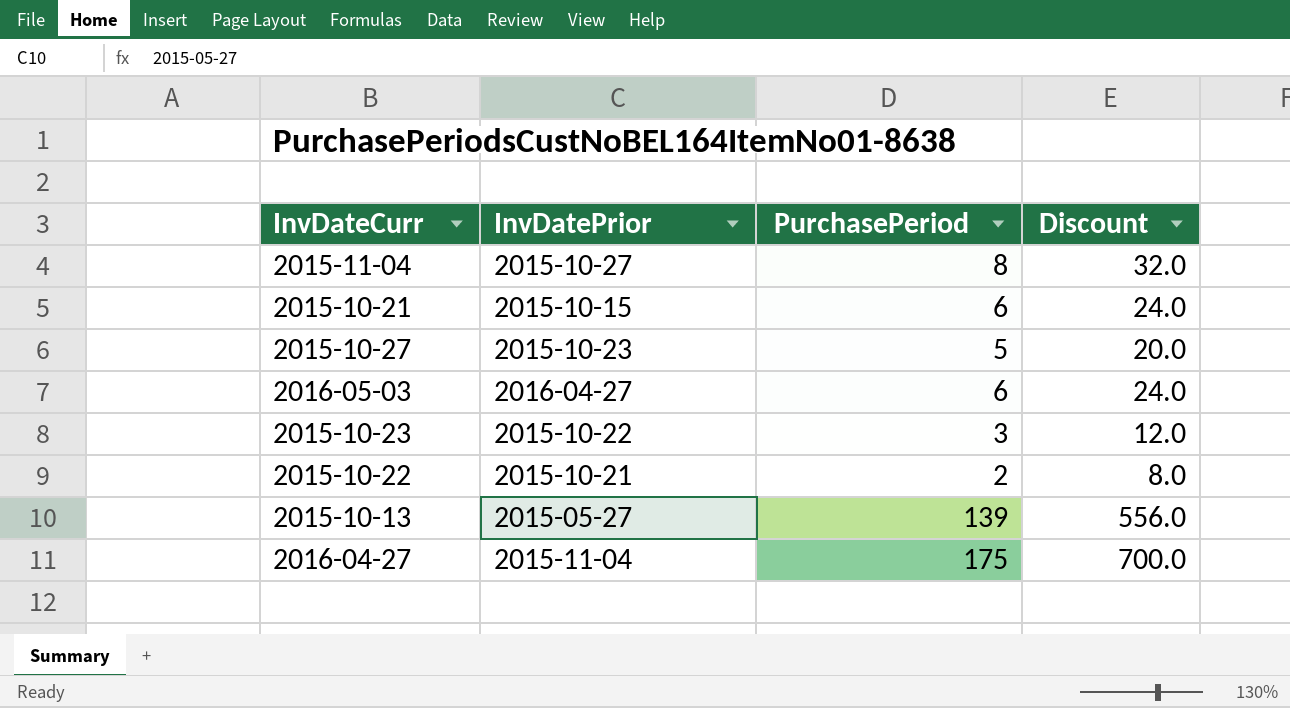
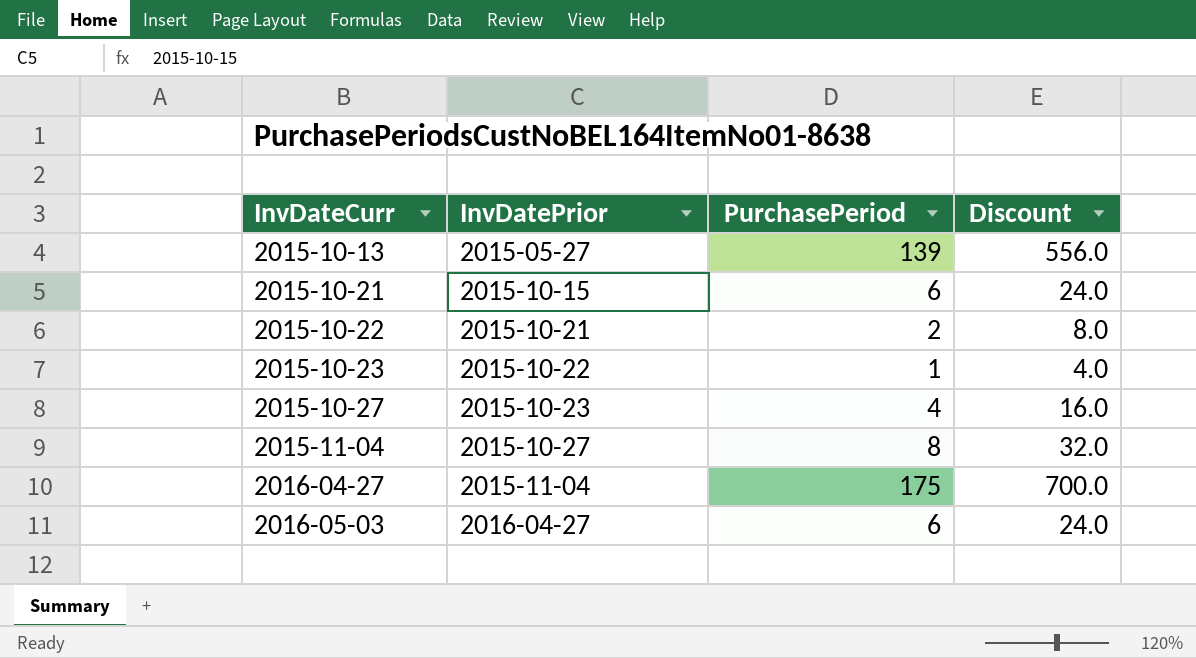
row order: none -> InvDateCurr ascending
2015-10-23 | PurchasePeriod: 3 -> 1
2015-10-23 | Discount: 12.0 -> 4.0
2015-10-27 | PurchasePeriod: 5 -> 4
2015-10-27 | Discount: 20.0 -> 16.0

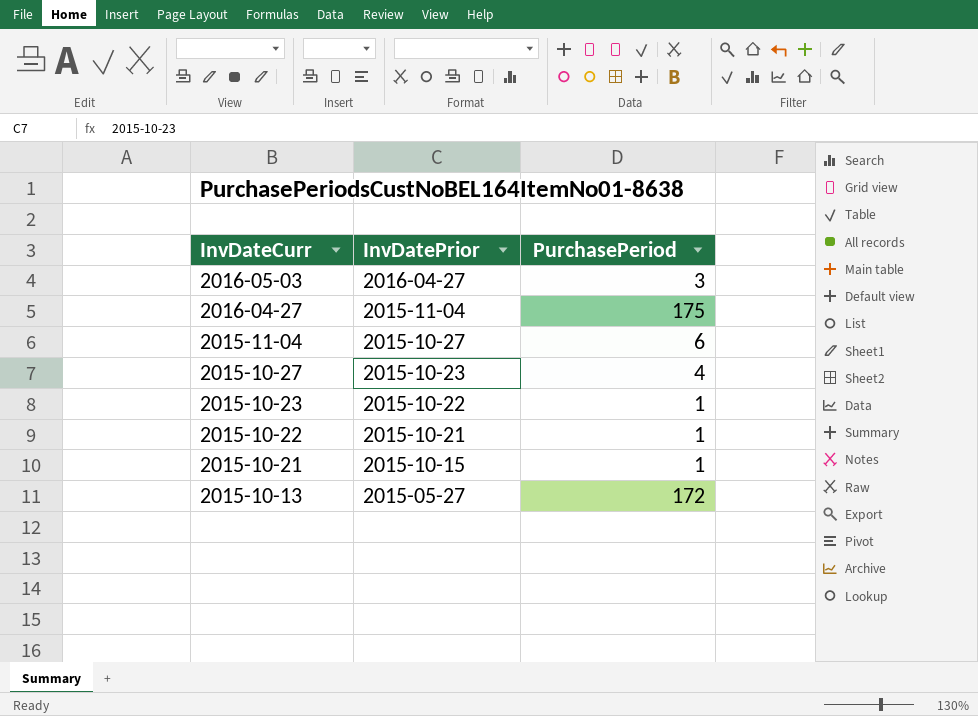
row order: InvDateCurr ascending -> InvDateCurr descending
column Discount | formula: [PurchasePeriod] * 4 -> none
2016-05-03 | PurchasePeriod: 6 -> 3
2015-11-04 | PurchasePeriod: 8 -> 6
2015-10-22 | PurchasePeriod: 2 -> 1
2015-10-21 | PurchasePeriod: 6 -> 1
2015-10-13 | PurchasePeriod: 139 -> 172

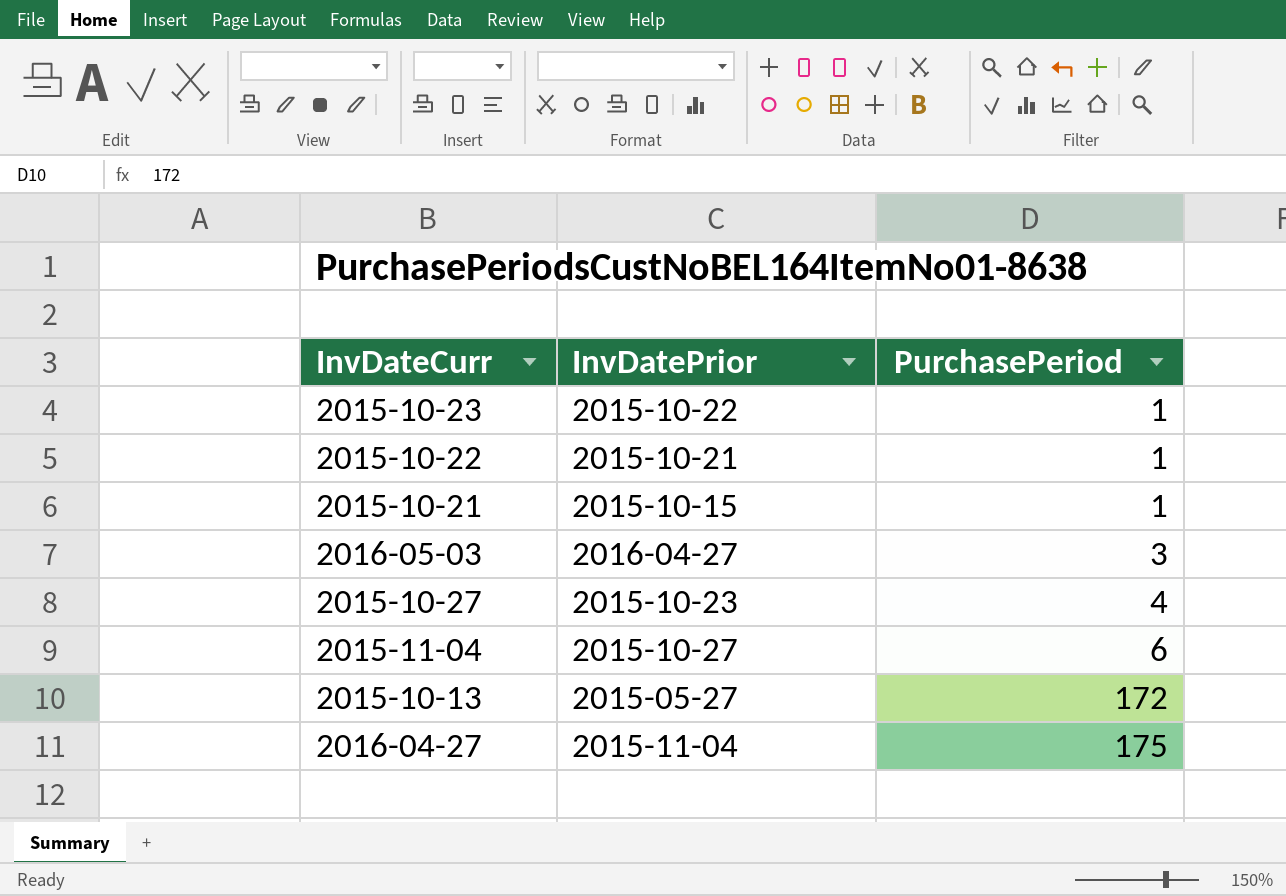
row order: InvDateCurr descending -> PurchasePeriod ascending

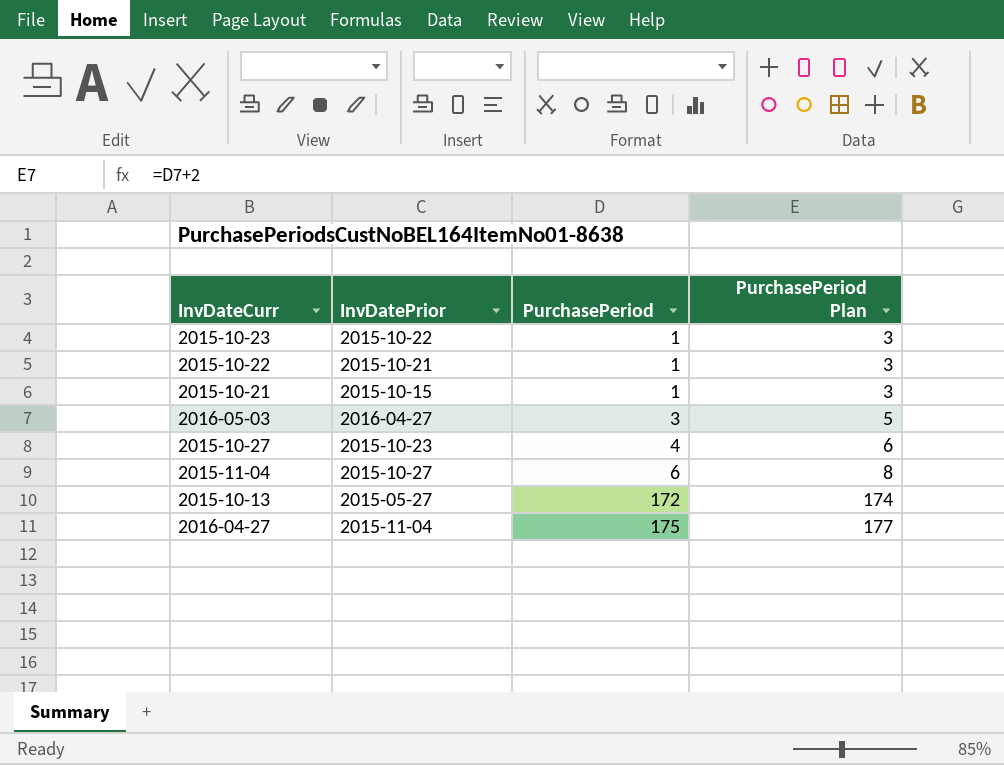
column PurchasePeriod Plan | formula: none -> [PurchasePeriod] + 2

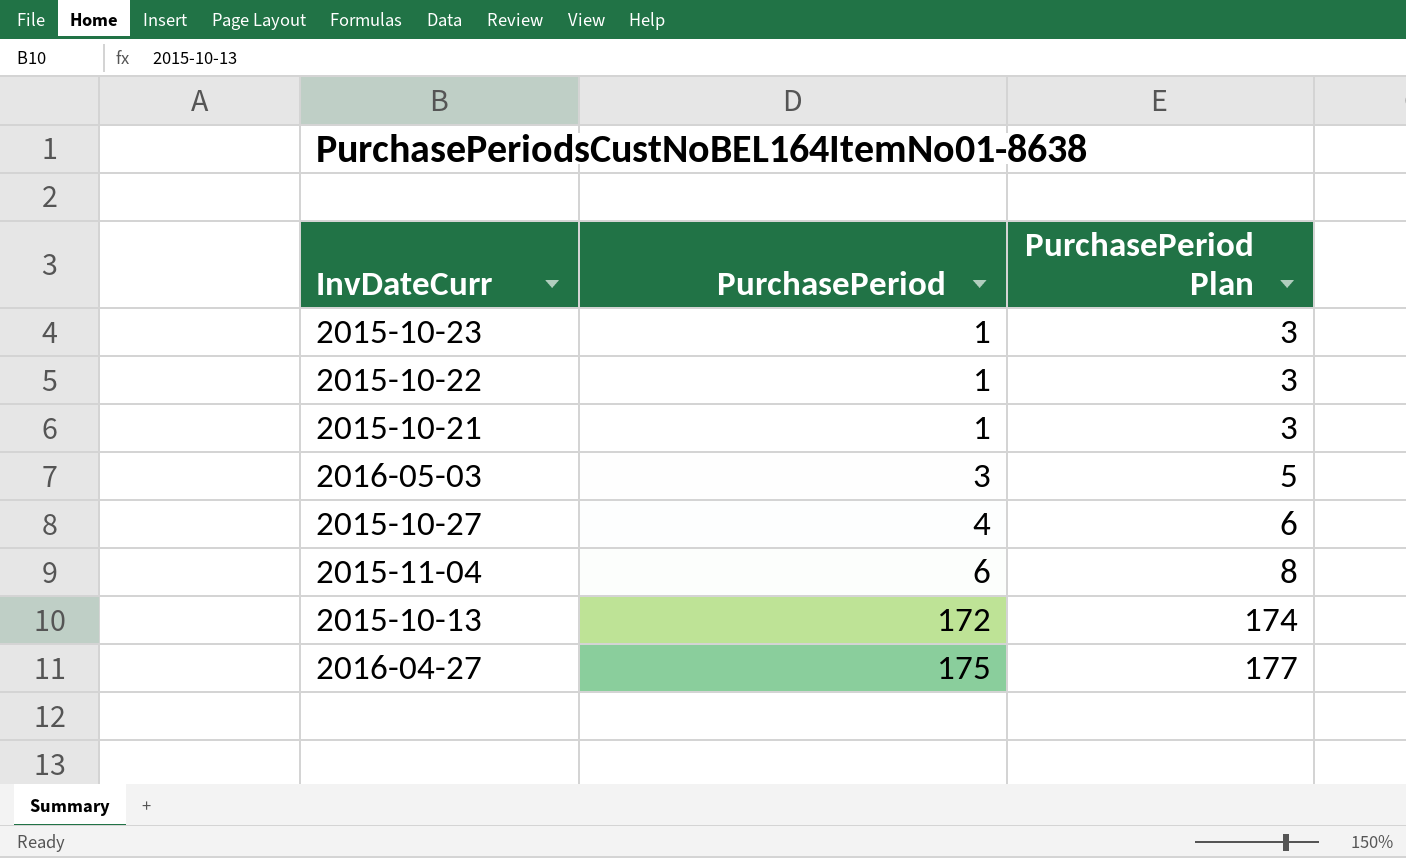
column InvDatePrior | position: 2 -> none

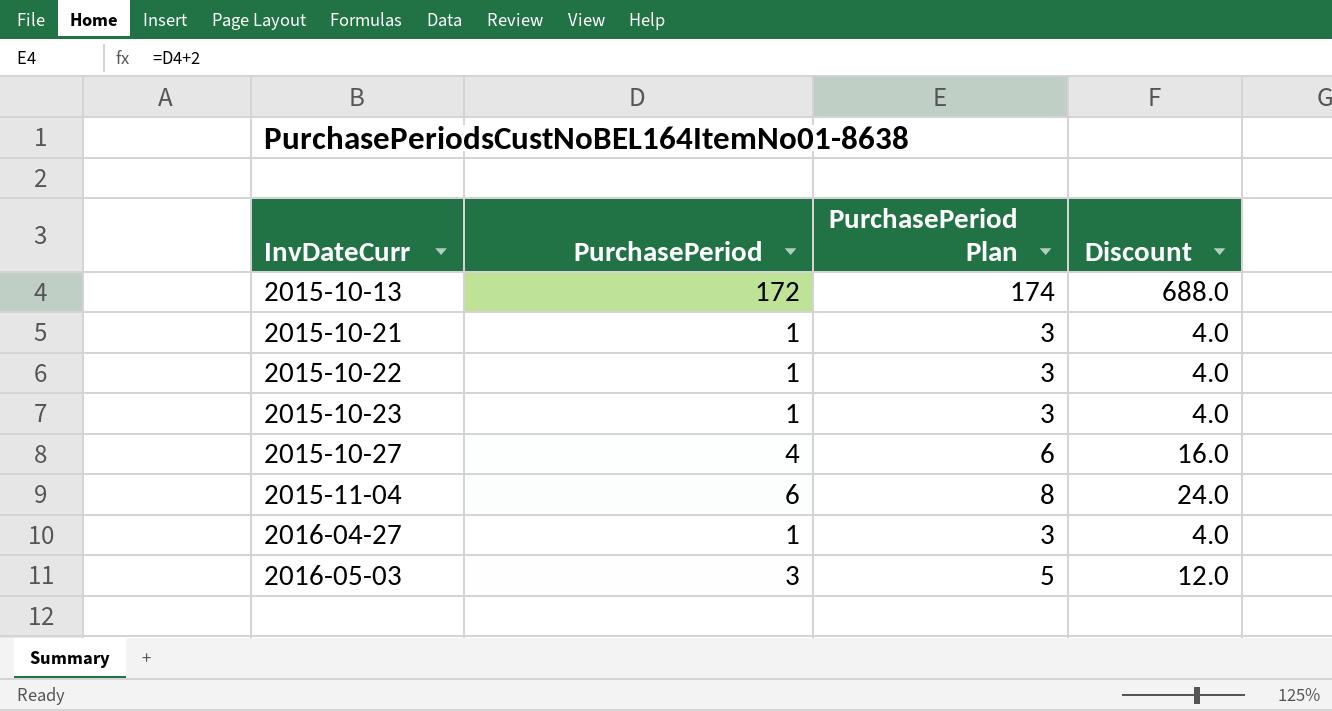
row order: PurchasePeriod ascending -> InvDateCurr ascending
column Discount | formula: none -> [PurchasePeriod] * 4
2016-04-27 | PurchasePeriod: 175 -> 1
2016-04-27 | PurchasePeriod Plan: 177 -> 3

